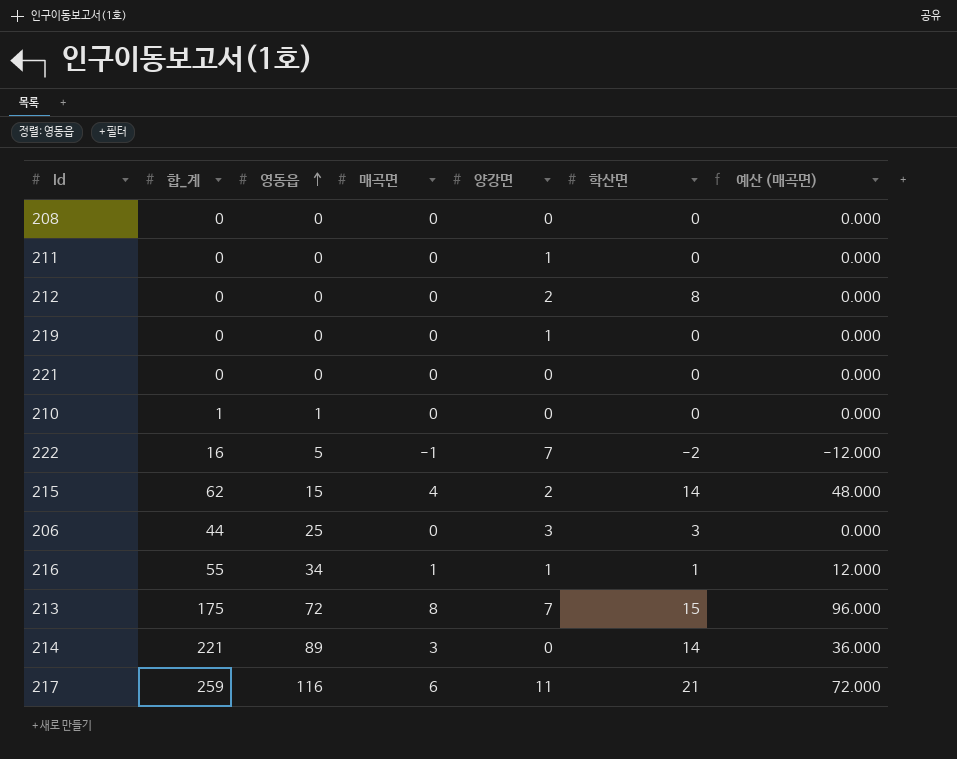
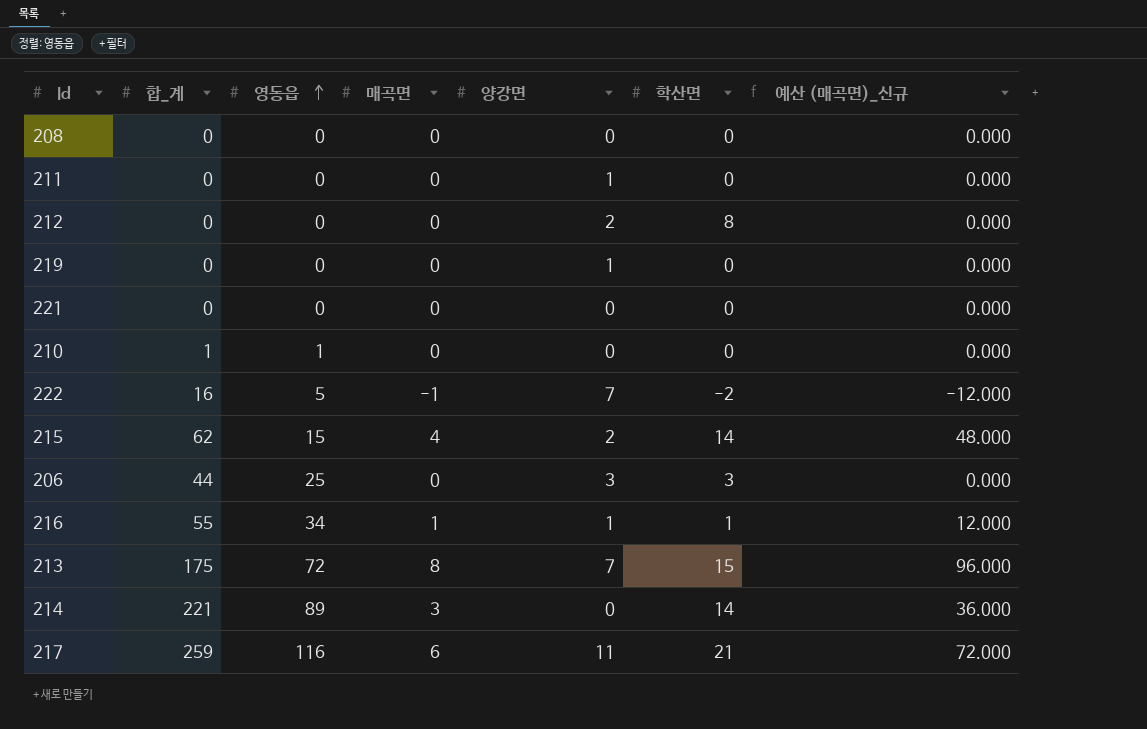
column name: 예산 (매곡면) -> 예산 (매곡면)_신규

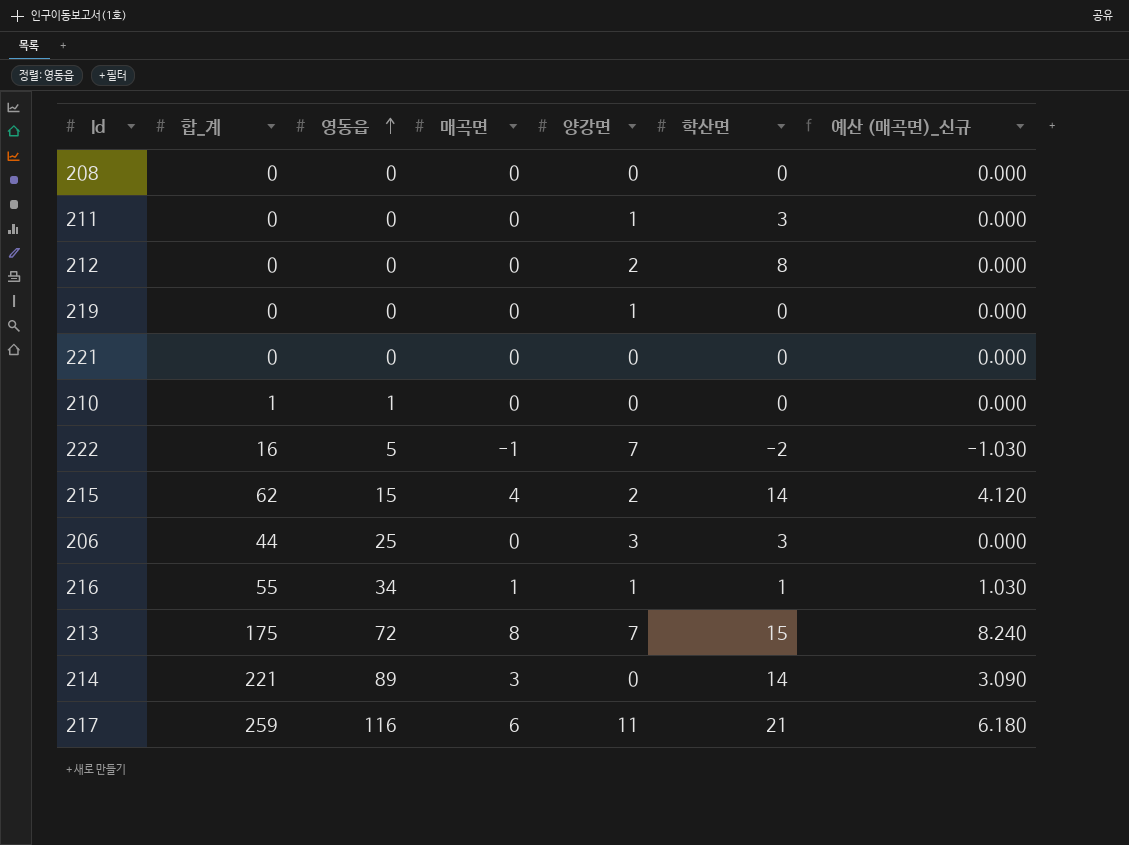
column 예산 (매곡면)_신규 | formula: [매곡면] * 12 -> [매곡면] * 1.03
211 | 학산면: 0 -> 3

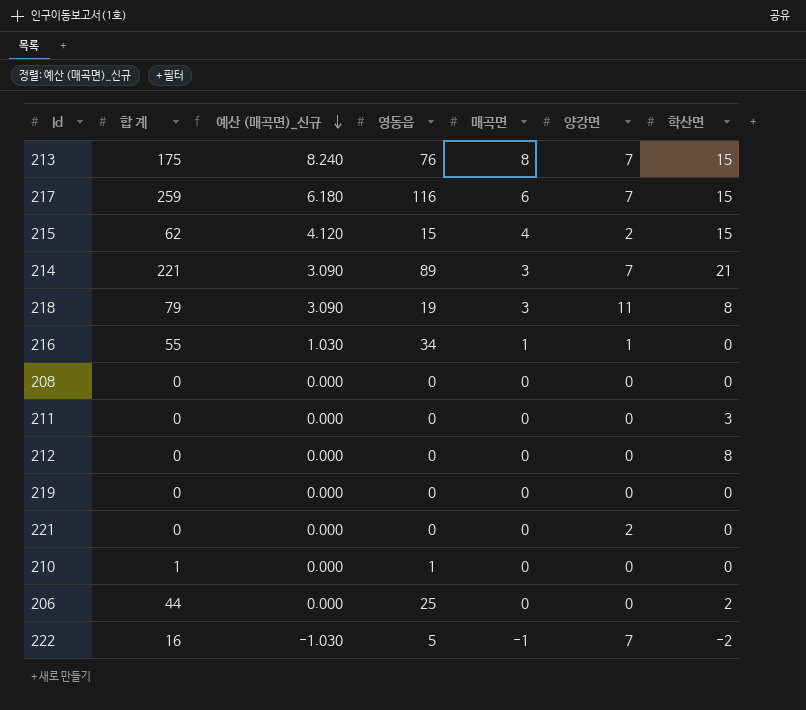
row order: 영동읍 ascending -> 예산 (매곡면)_신규 descending
column name: 합_계 -> 합 계
column 예산 (매곡면)_신규 | position: 7 -> 3
213 | 영동읍: 72 -> 76
217 | 양강면: 11 -> 7
217 | 학산면: 21 -> 15
215 | 학산면: 14 -> 15
214 | 양강면: 0 -> 7
214 | 학산면: 14 -> 21
row 218: none -> 79 | 3.090 | 19 | 3 | 11 | 8
216 | 학산면: 1 -> 0
211 | 양강면: 1 -> 0
212 | 양강면: 2 -> 0
219 | 양강면: 1 -> 0
221 | 양강면: 0 -> 2
206 | 양강면: 3 -> 0
206 | 학산면: 3 -> 2

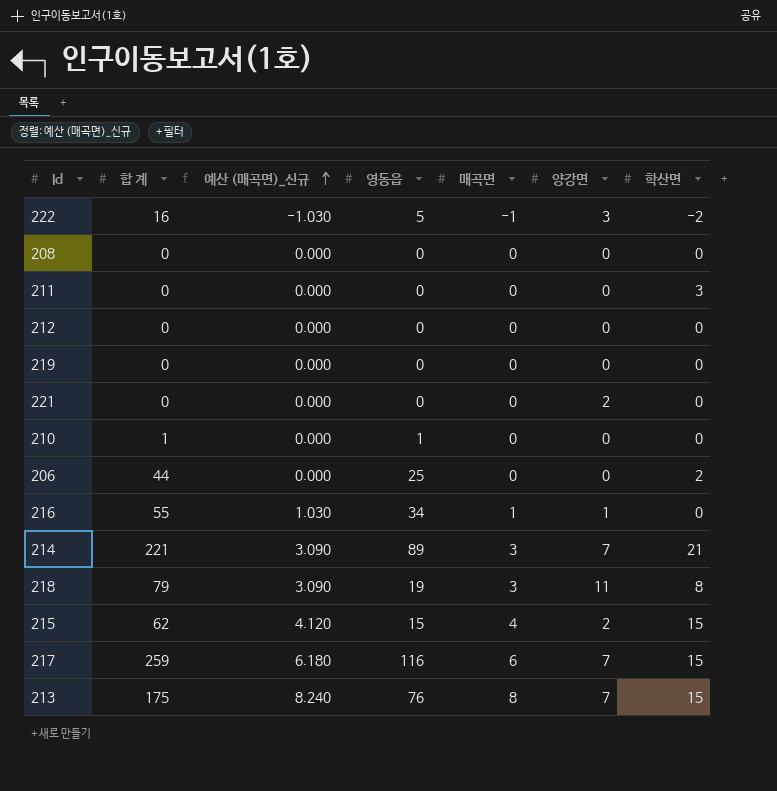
row order: 예산 (매곡면)_신규 descending -> 예산 (매곡면)_신규 ascending
222 | 양강면: 7 -> 3
212 | 학산면: 8 -> 0

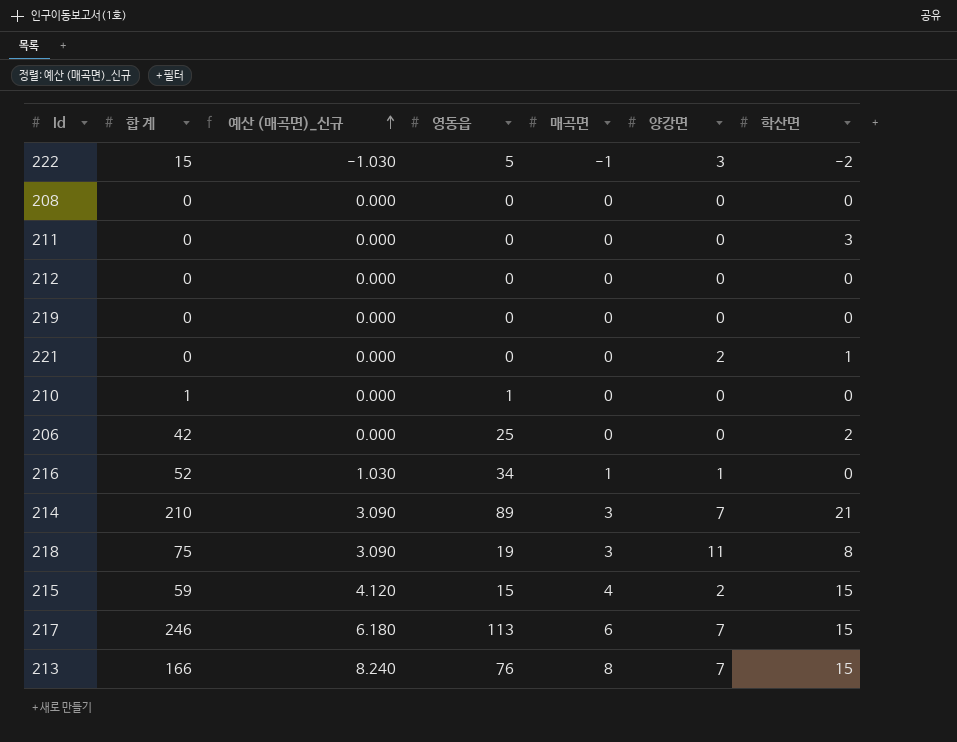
222 | 합 계: 16 -> 15
221 | 학산면: 0 -> 1
206 | 합 계: 44 -> 42
216 | 합 계: 55 -> 52
214 | 합 계: 221 -> 210
218 | 합 계: 79 -> 75
215 | 합 계: 62 -> 59
217 | 합 계: 259 -> 246
217 | 영동읍: 116 -> 113
213 | 합 계: 175 -> 166

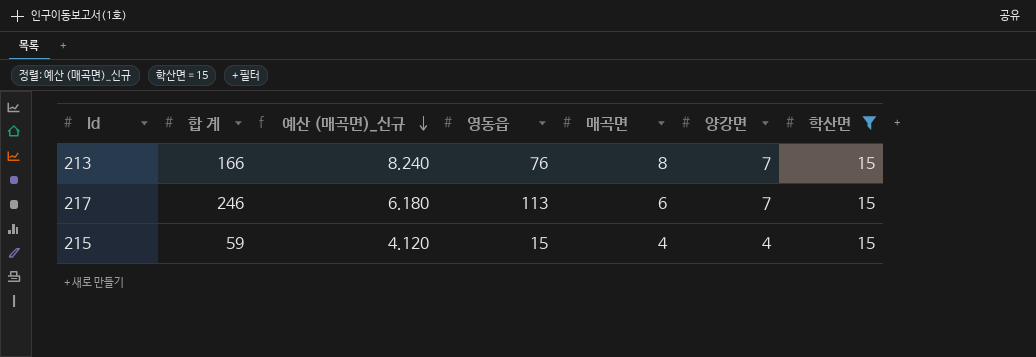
filter: none -> 학산면 = 15
row order: 예산 (매곡면)_신규 ascending -> 예산 (매곡면)_신규 descending
215 | 양강면: 2 -> 4

